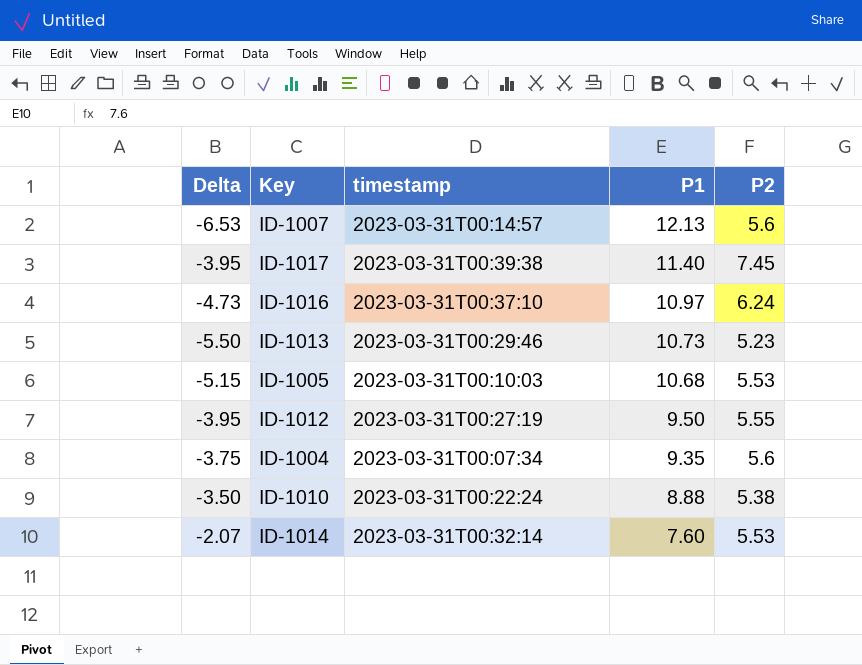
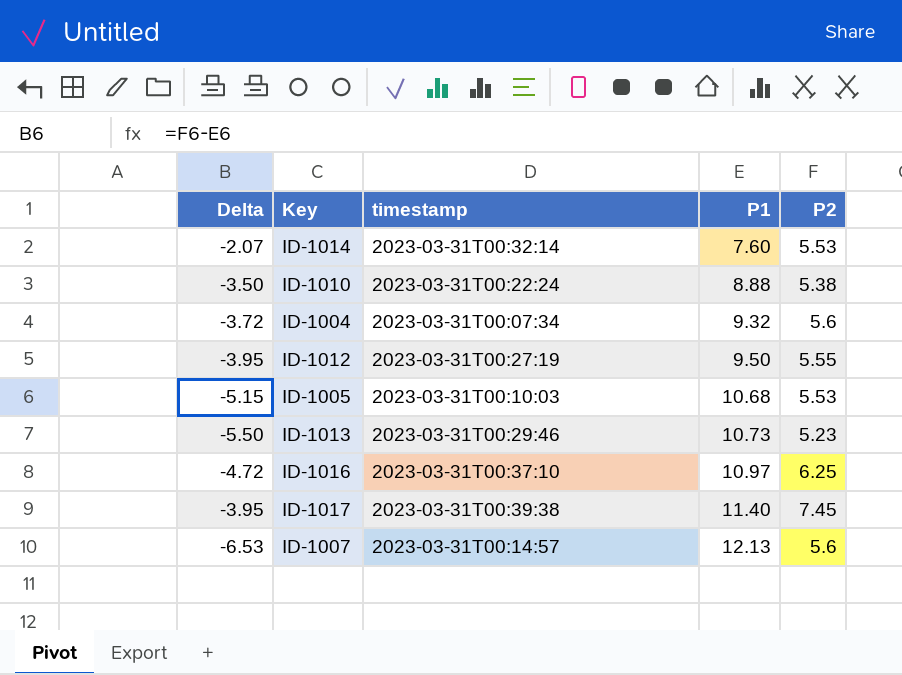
row order: P1 descending -> P1 ascending
ID-1004 | Delta: -3.75 -> -3.72
ID-1004 | P1: 9.35 -> 9.32
ID-1016 | Delta: -4.73 -> -4.72
ID-1016 | P2: 6.24 -> 6.25

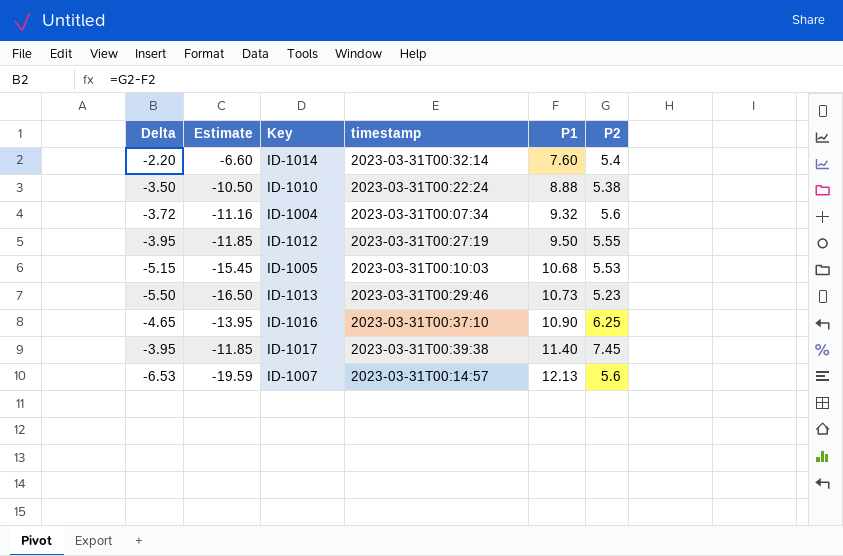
column Estimate | formula: none -> [Delta] * 3
ID-1014 | Delta: -2.07 -> -2.20
ID-1014 | P2: 5.53 -> 5.4
ID-1016 | Delta: -4.72 -> -4.65
ID-1016 | P1: 10.97 -> 10.90

